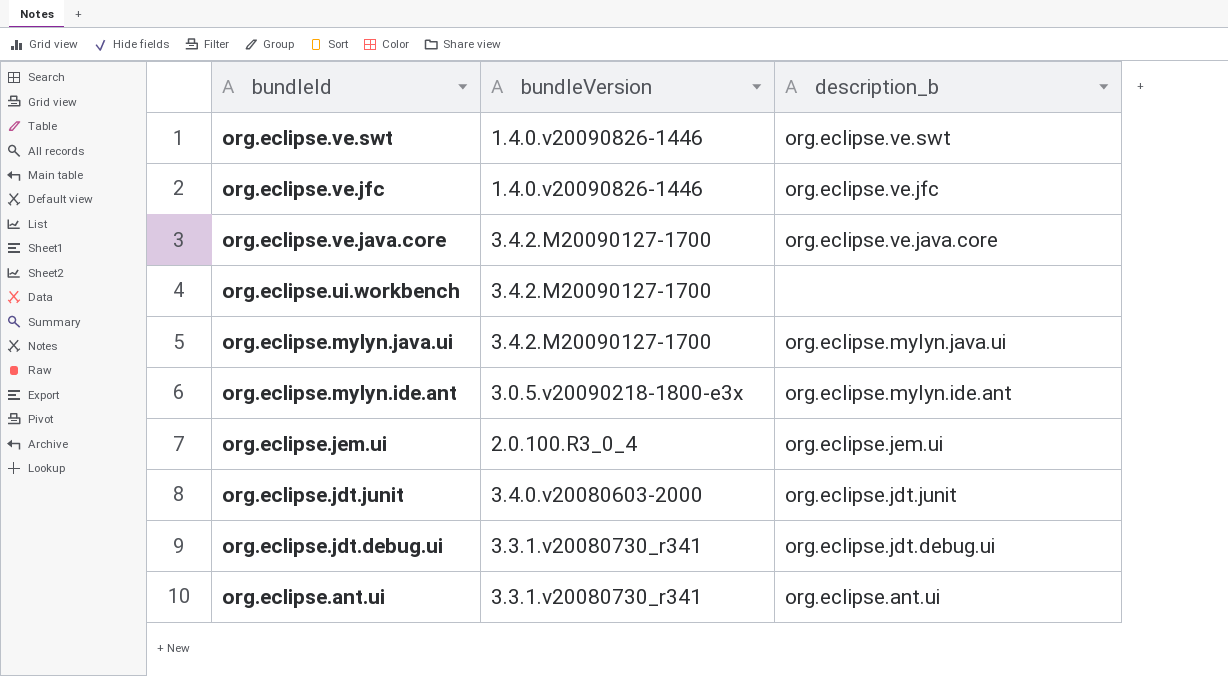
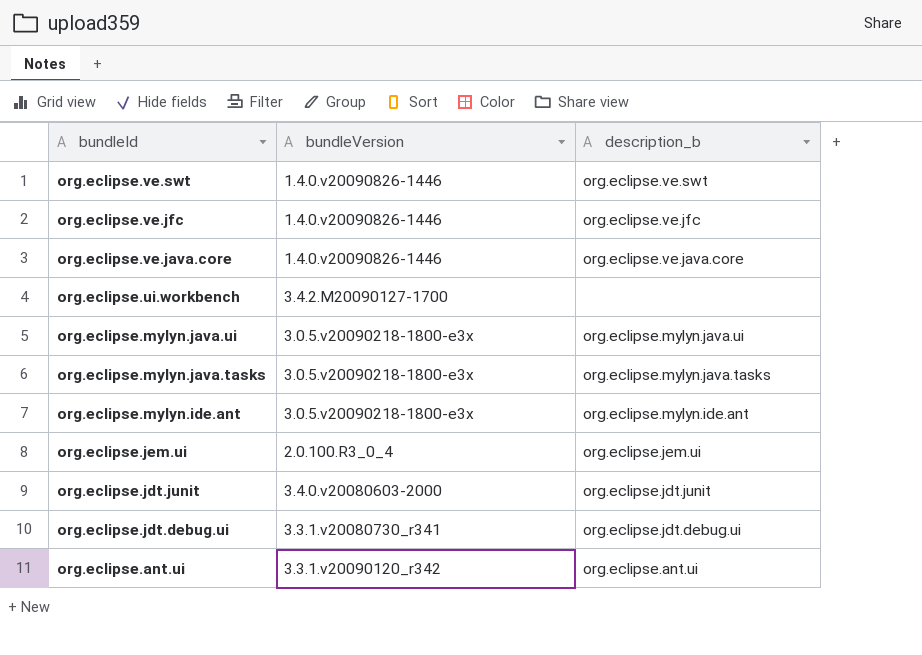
org.eclipse.ve.java.core | bundleVersion: 3.4.2.M20090127-1700 -> 1.4.0.v20090826-1446
org.eclipse.mylyn.java.ui | bundleVersion: 3.4.2.M20090127-1700 -> 3.0.5.v20090218-1800-e3x
row org.eclipse.mylyn.java.tasks: none -> 3.0.5.v20090218-1800-e3x | org.eclipse.mylyn.java.tasks
org.eclipse.ant.ui | bundleVersion: 3.3.1.v20080730_r341 -> 3.3.1.v20090120_r342

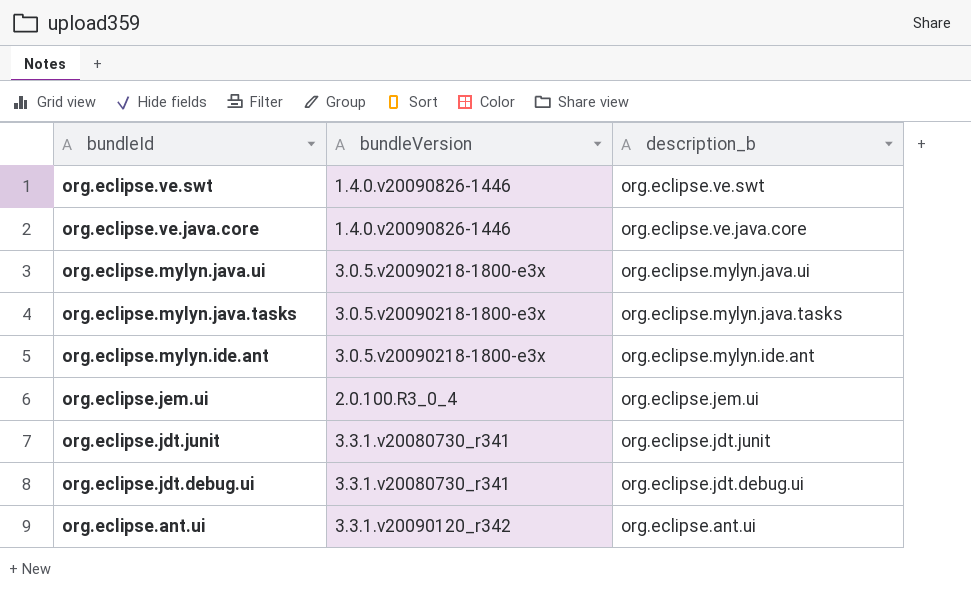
row org.eclipse.ve.jfc: 1.4.0.v20090826-1446 | org.eclipse.ve.jfc -> none
row org.eclipse.ui.workbench: 3.4.2.M20090127-1700 | none -> none
org.eclipse.jdt.junit | bundleVersion: 3.4.0.v20080603-2000 -> 3.3.1.v20080730_r341

